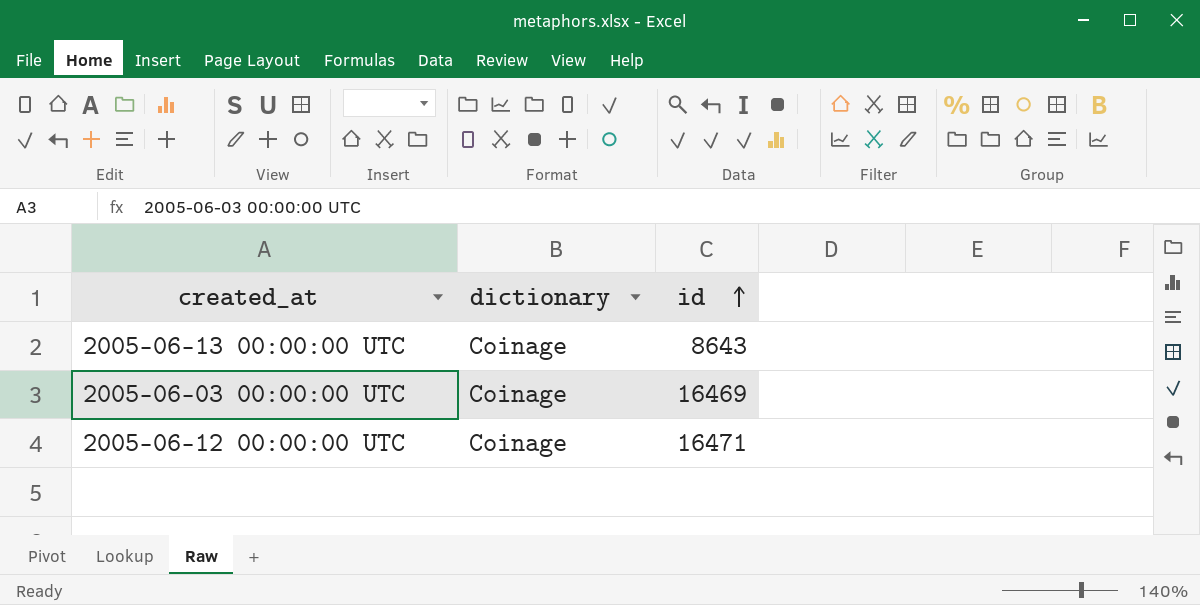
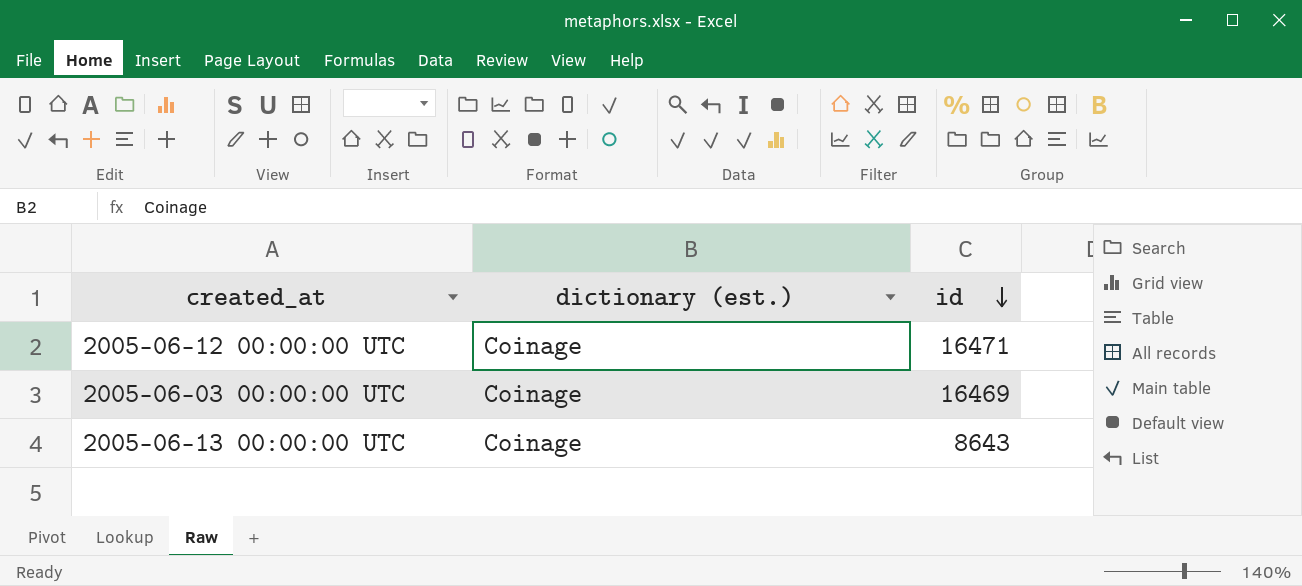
row order: id ascending -> id descending
column name: dictionary -> dictionary (est.)

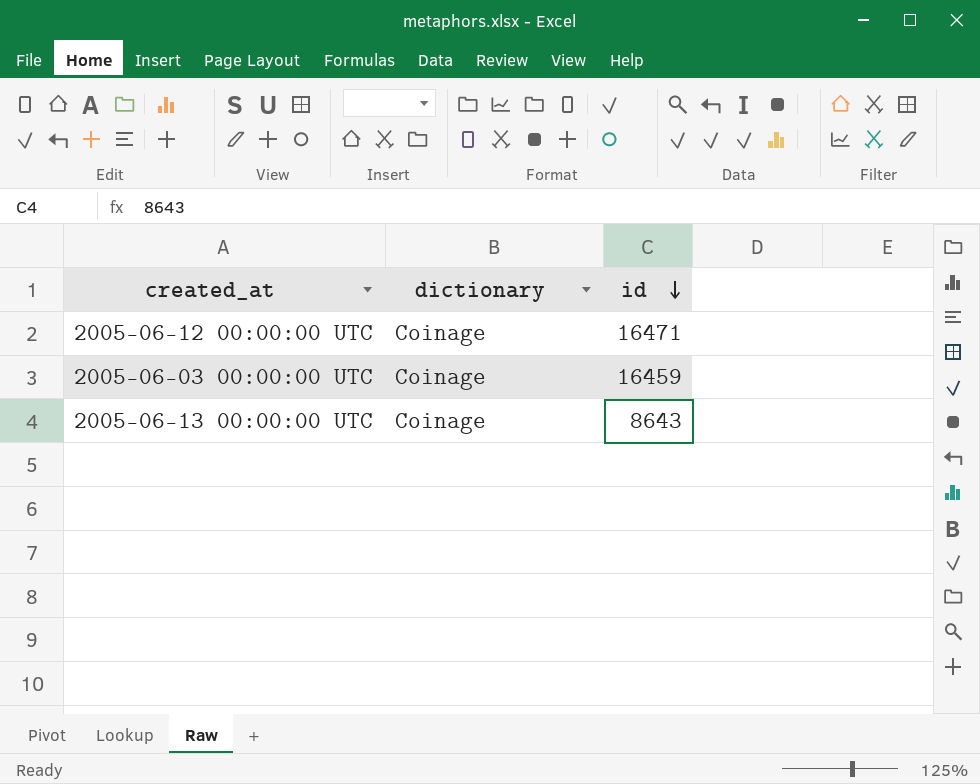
column name: dictionary (est.) -> dictionary
2005-06-03 00:00:00 UTC | id: 16469 -> 16459

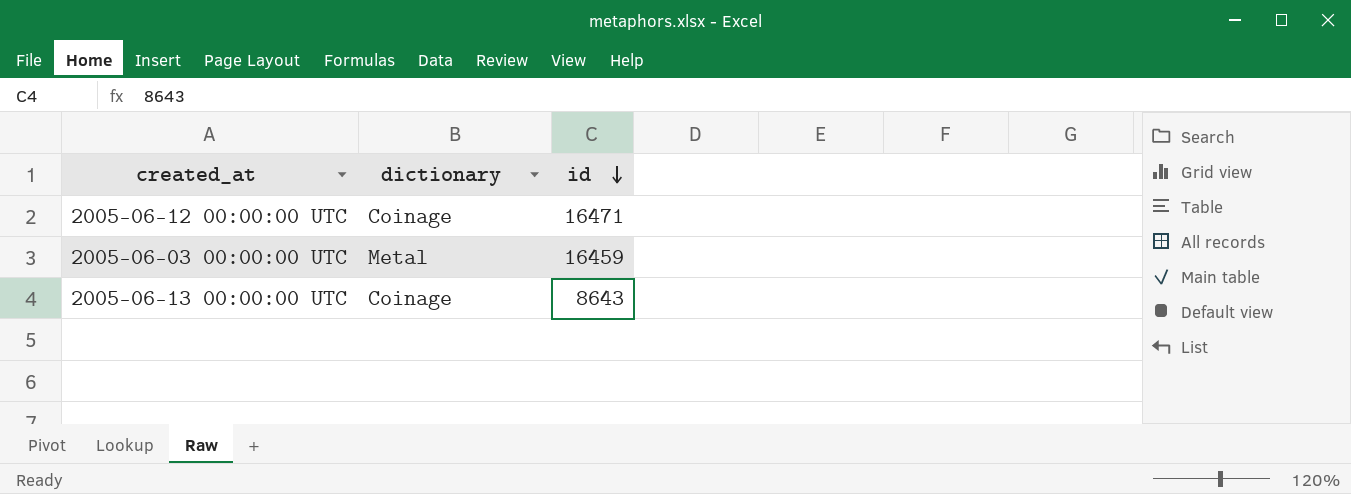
2005-06-03 00:00:00 UTC | dictionary: Coinage -> Metal

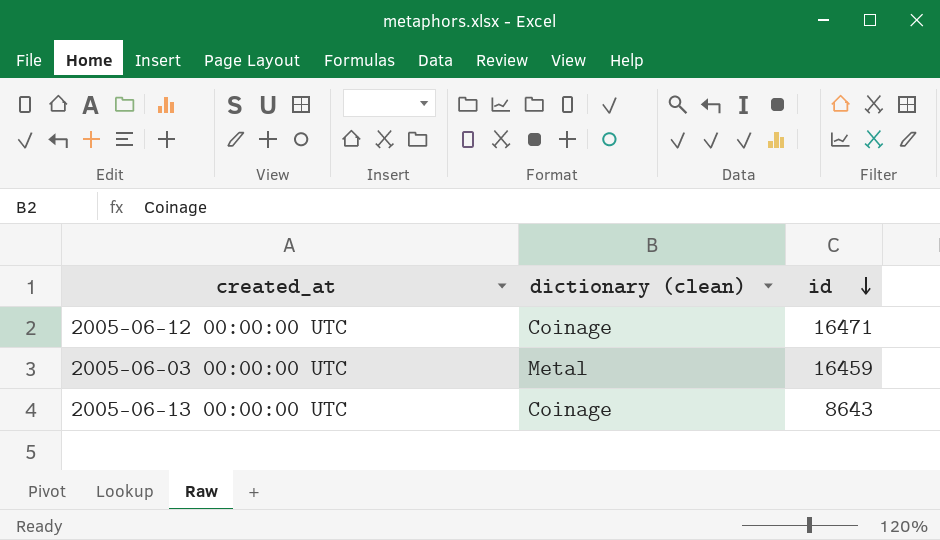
column name: dictionary -> dictionary (clean)

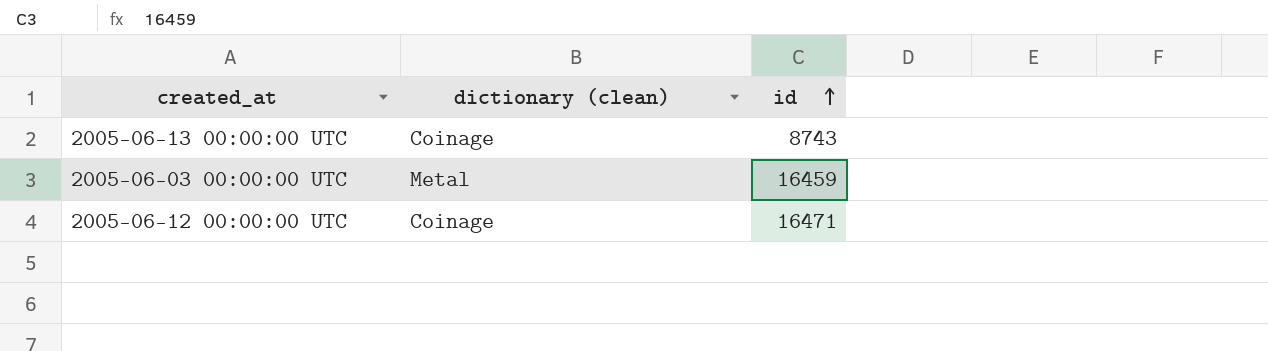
row order: id descending -> id ascending
2005-06-13 00:00:00 UTC | id: 8643 -> 8743

